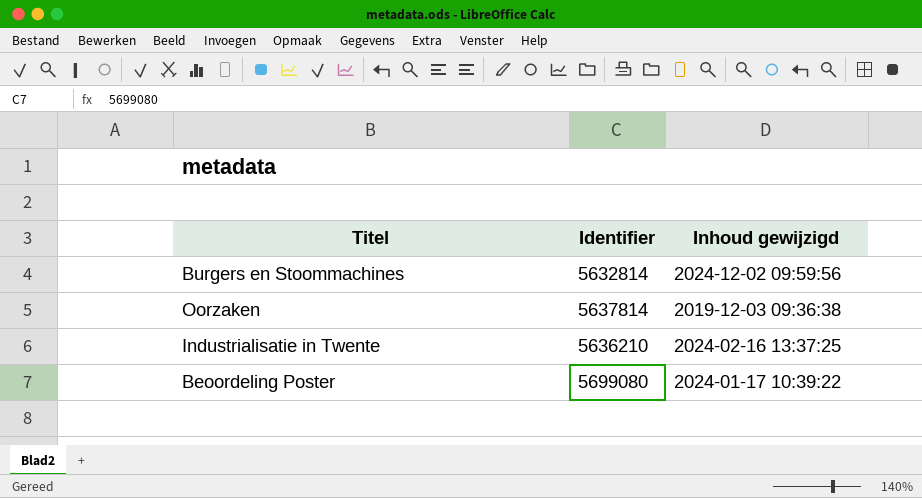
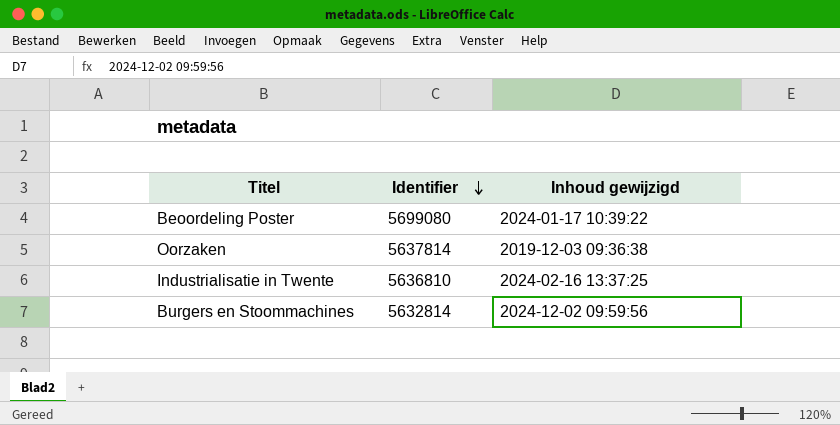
row order: none -> Identifier descending
Industrialisatie in Twente | Identifier: 5636210 -> 5636810

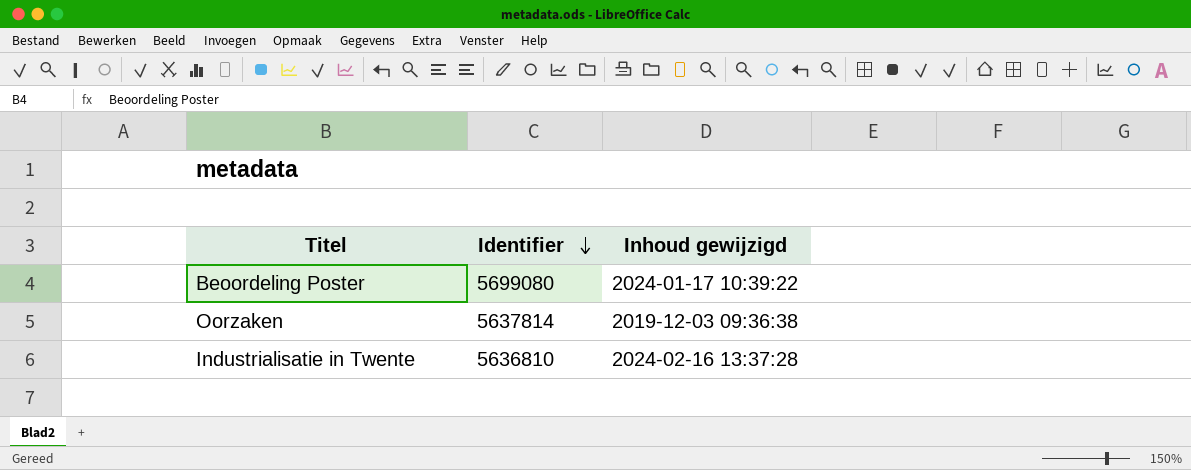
row Burgers en Stoommachines: 5632814 | 2024-12-02 09:59:56 -> none
Industrialisatie in Twente | Inhoud gewijzigd: 2024-02-16 13:37:25 -> 2024-02-16 13:37:28

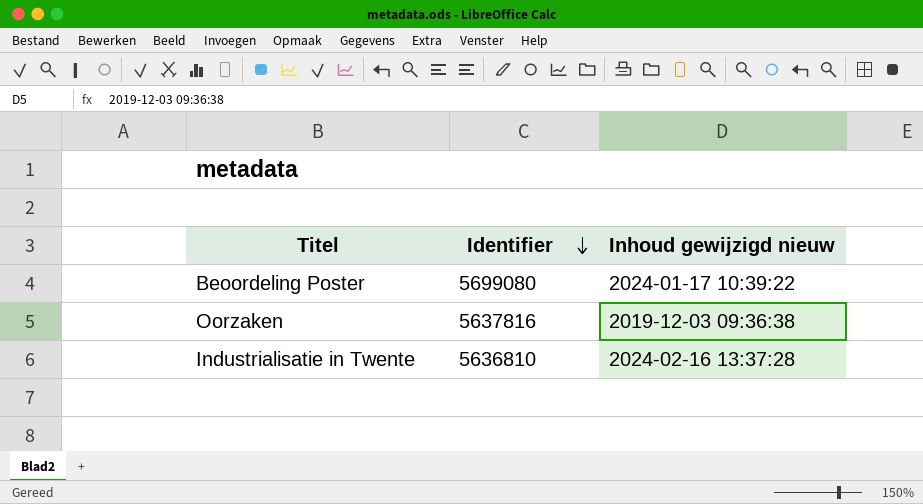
column name: Inhoud gewijzigd -> Inhoud gewijzigd nieuw
Oorzaken | Identifier: 5637814 -> 5637816

